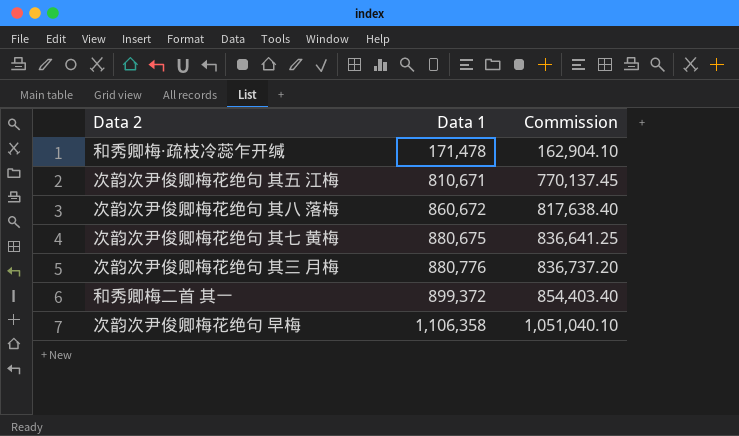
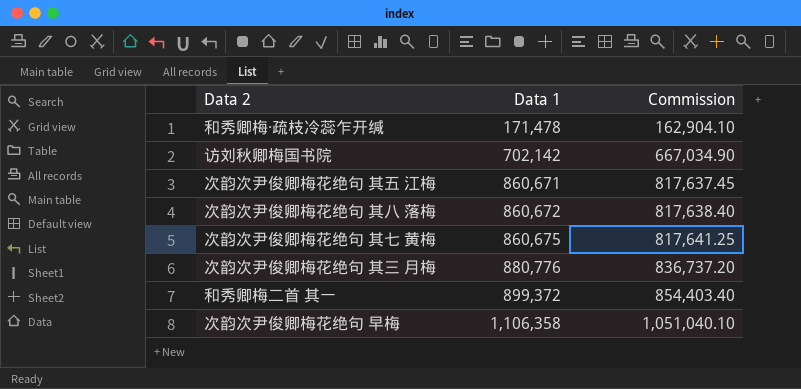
row 访刘秋卿梅国书院: none -> 702,142 | 667,034.90
次韵次尹俊卿梅花绝句 其五 江梅 | Data 1: 810,671 -> 860,671
次韵次尹俊卿梅花绝句 其五 江梅 | Commission: 770,137.45 -> 817,637.45
次韵次尹俊卿梅花绝句 其七 黄梅 | Data 1: 880,675 -> 860,675
次韵次尹俊卿梅花绝句 其七 黄梅 | Commission: 836,641.25 -> 817,641.25

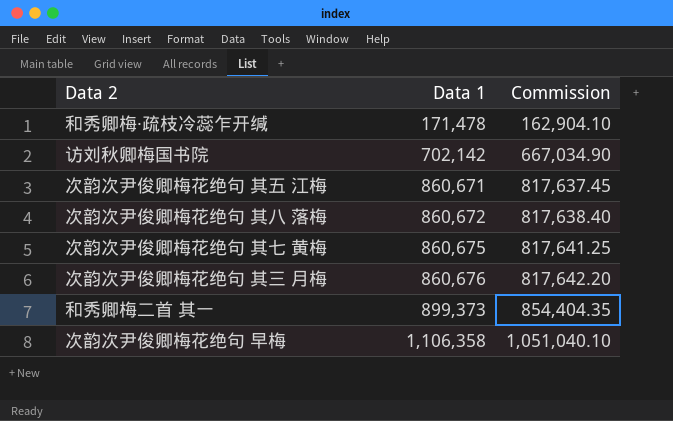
次韵次尹俊卿梅花绝句 其三 月梅 | Data 1: 880,776 -> 860,676
次韵次尹俊卿梅花绝句 其三 月梅 | Commission: 836,737.20 -> 817,642.20
和秀卿梅二首 其一 | Data 1: 899,372 -> 899,373
和秀卿梅二首 其一 | Commission: 854,403.40 -> 854,404.35

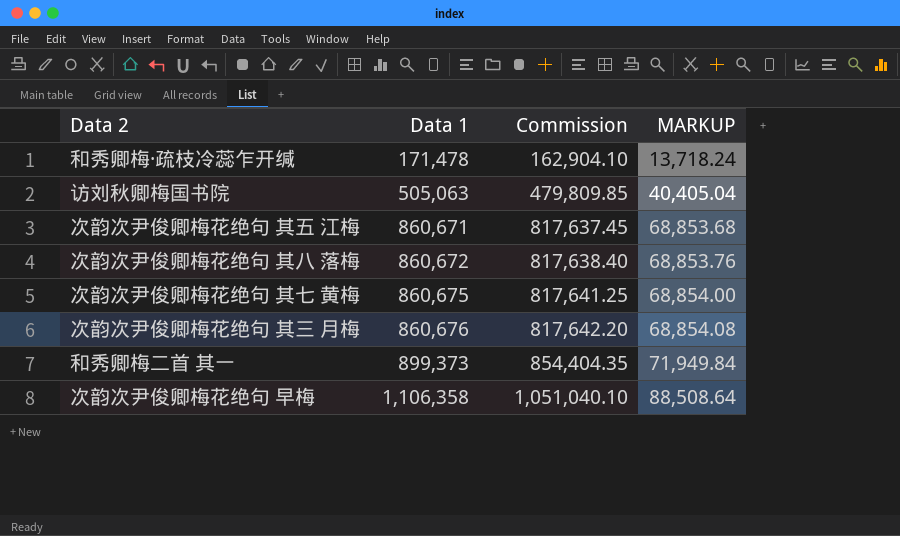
column MARKUP | formula: none -> [Data 1] * 0.08
访刘秋卿梅国书院 | Data 1: 702,142 -> 505,063
访刘秋卿梅国书院 | Commission: 667,034.90 -> 479,809.85

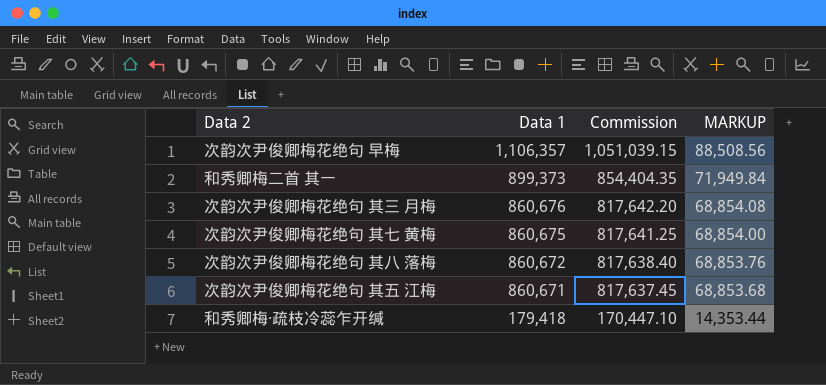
row order: Data 1 ascending -> Data 1 descending
row 访刘秋卿梅国书院: 505,063 | 479,809.85 | 40,405.04 -> none
次韵次尹俊卿梅花绝句 早梅 | Data 1: 1,106,358 -> 1,106,357
次韵次尹俊卿梅花绝句 早梅 | Commission: 1,051,040.10 -> 1,051,039.15
次韵次尹俊卿梅花绝句 早梅 | MARKUP: 88,508.64 -> 88,508.56
和秀卿梅·疏枝冷蕊乍开缄 | Data 1: 171,478 -> 179,418
和秀卿梅·疏枝冷蕊乍开缄 | Commission: 162,904.10 -> 170,447.10
和秀卿梅·疏枝冷蕊乍开缄 | MARKUP: 13,718.24 -> 14,353.44

